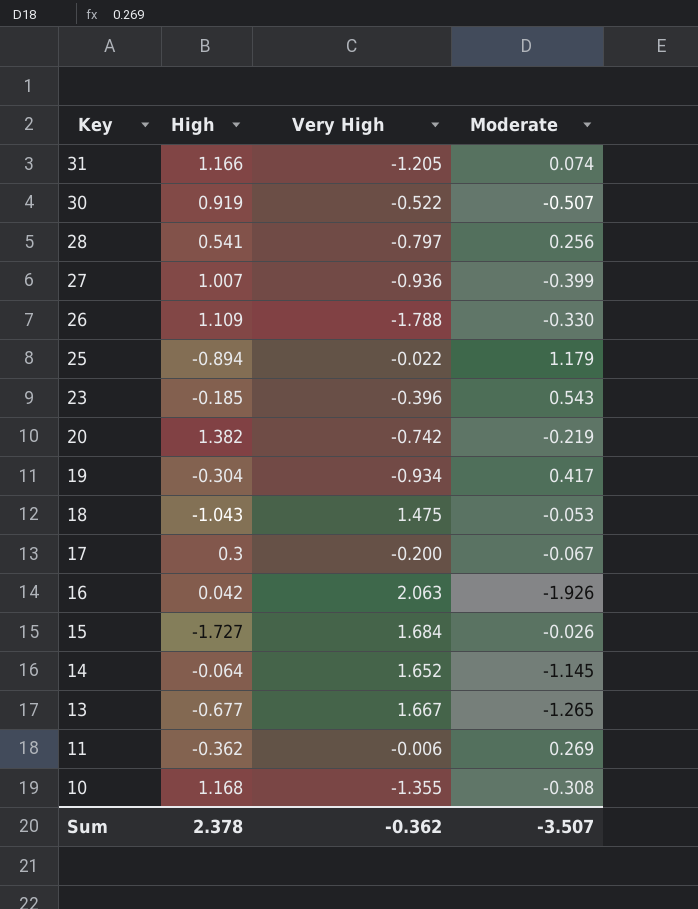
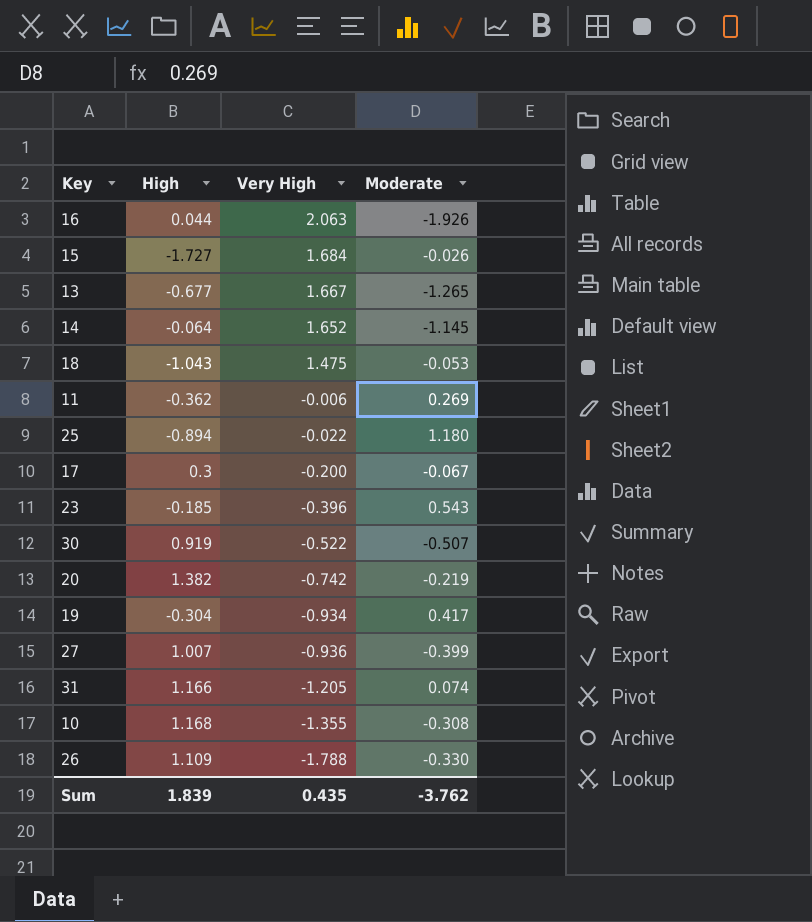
row order: Key descending -> Very High descending
row 28: 0.541 | -0.797 | 0.256 -> none
16 | High: 0.042 -> 0.044
25 | Moderate: 1.179 -> 1.180
Sum | High: 2.378 -> 1.839
Sum | Very High: -0.362 -> 0.435
Sum | Moderate: -3.507 -> -3.762

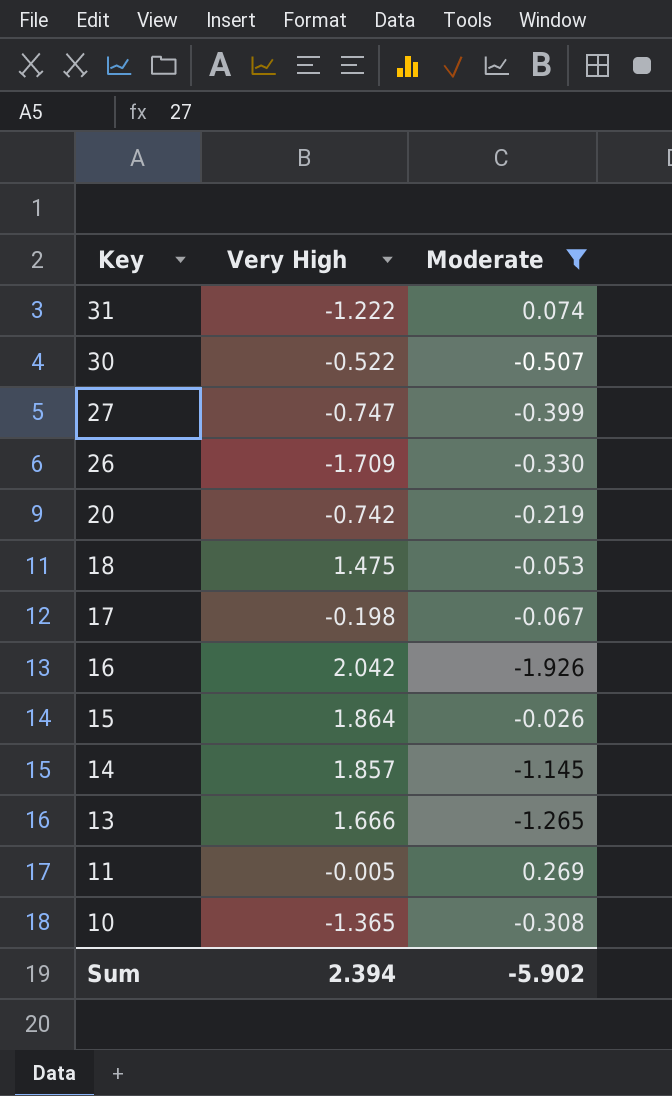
filter: none -> Moderate <= 0.269
row order: Very High descending -> Key descending
column High | position: 2 -> none
31 | Very High: -1.205 -> -1.222
27 | Very High: -0.936 -> -0.747
26 | Very High: -1.788 -> -1.709
17 | Very High: -0.200 -> -0.198
16 | Very High: 2.063 -> 2.042
15 | Very High: 1.684 -> 1.864
14 | Very High: 1.652 -> 1.857
13 | Very High: 1.667 -> 1.666
11 | Very High: -0.006 -> -0.005
10 | Very High: -1.355 -> -1.365
Sum | Very High: 0.435 -> 2.394
Sum | Moderate: -3.762 -> -5.902

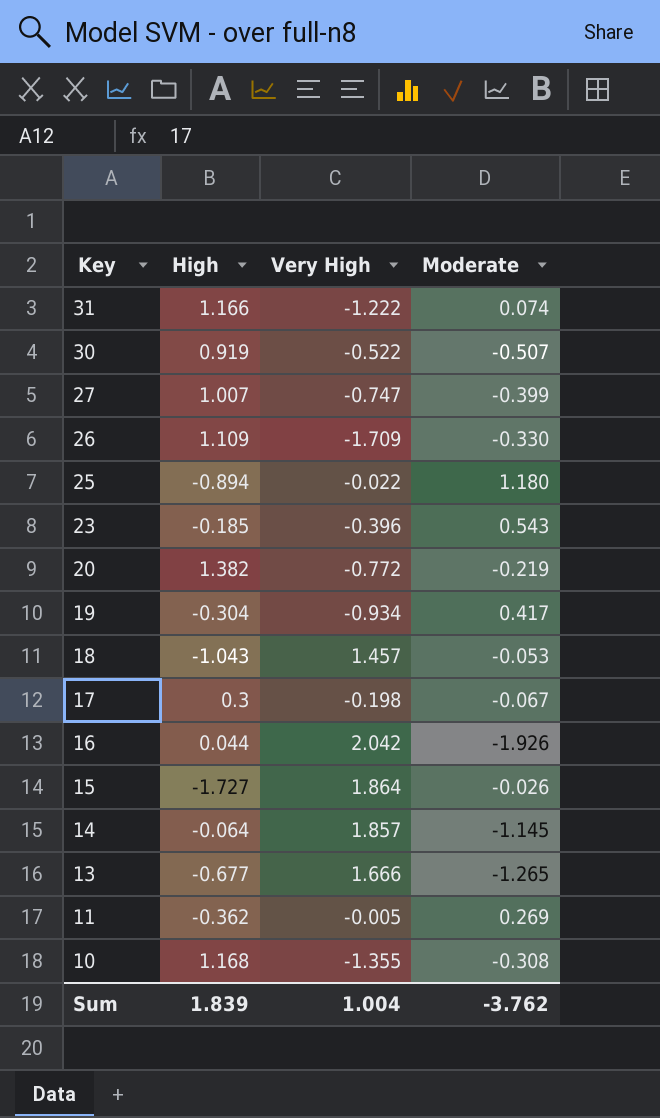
filter: Moderate <= 0.269 -> none
column High | position: none -> 2
20 | Very High: -0.742 -> -0.772
18 | Very High: 1.475 -> 1.457
10 | Very High: -1.365 -> -1.355
Sum | Very High: 2.394 -> 1.004
Sum | Moderate: -5.902 -> -3.762

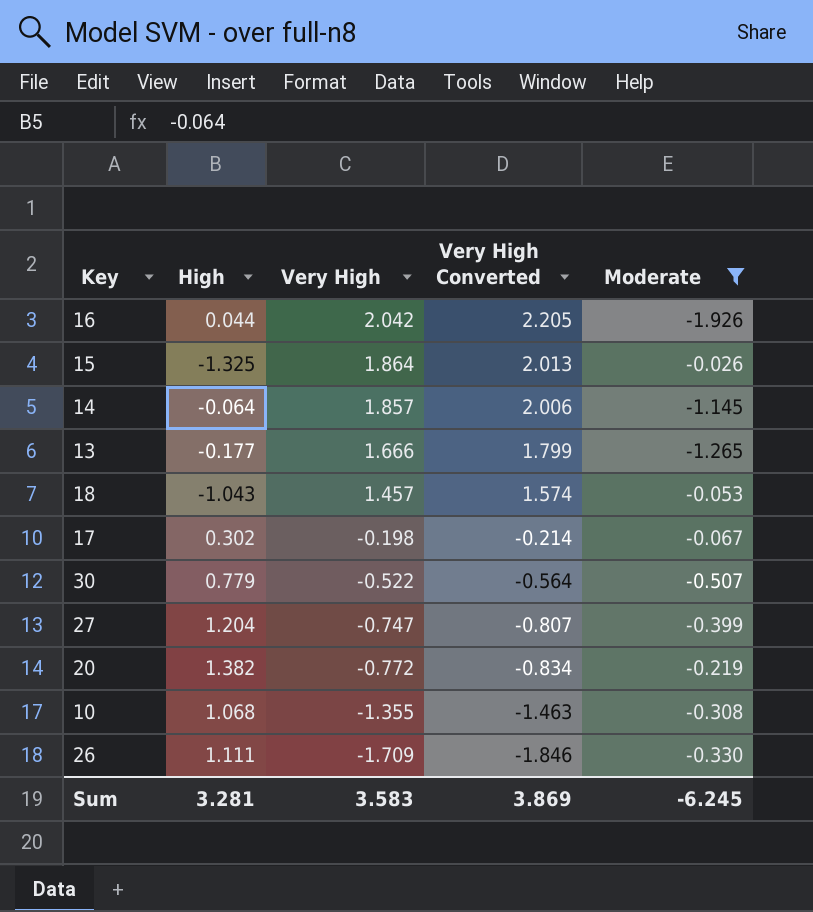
filter: none -> Moderate <= -0.026
row order: Key descending -> Very High descending
column Very High Converted | formula: none -> [Very High] * 1.08
15 | High: -1.727 -> -1.325
13 | High: -0.677 -> -0.177
17 | High: 0.3 -> 0.302
30 | High: 0.919 -> 0.779
27 | High: 1.007 -> 1.204
10 | High: 1.168 -> 1.068
26 | High: 1.109 -> 1.111
Sum | High: 1.839 -> 3.281
Sum | Very High: 1.004 -> 3.583
Sum | Moderate: -3.762 -> -6.245

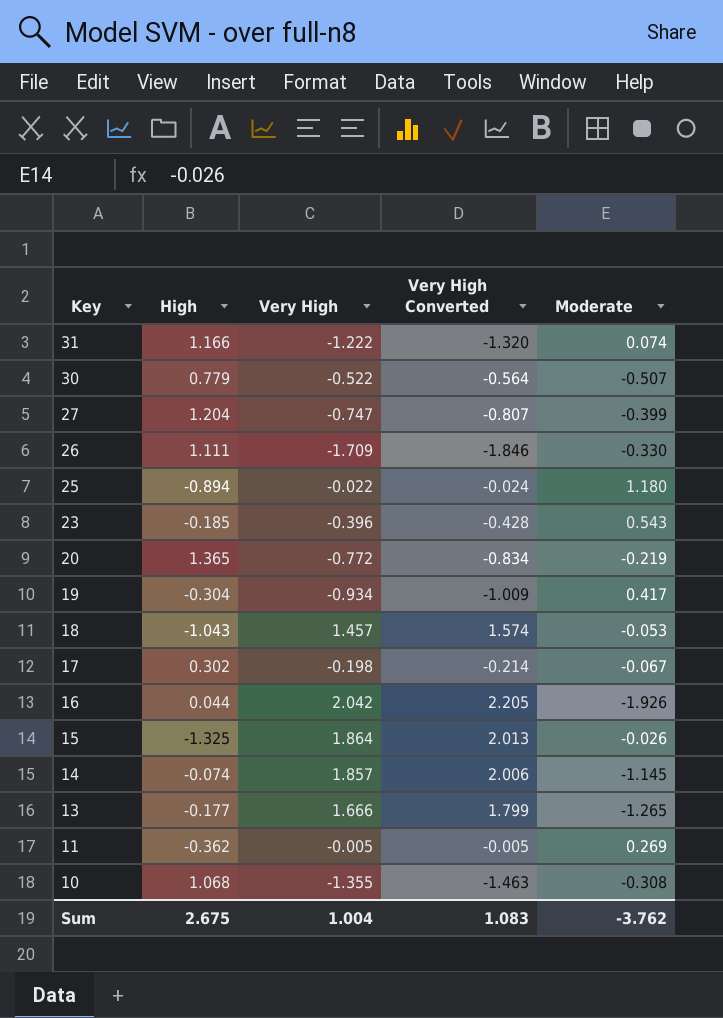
filter: Moderate <= -0.026 -> none
row order: Very High descending -> Key descending
20 | High: 1.382 -> 1.365
14 | High: -0.064 -> -0.074
Sum | High: 3.281 -> 2.675
Sum | Very High: 3.583 -> 1.004
Sum | Very High Converted: 3.869 -> 1.083
Sum | Moderate: -6.245 -> -3.762

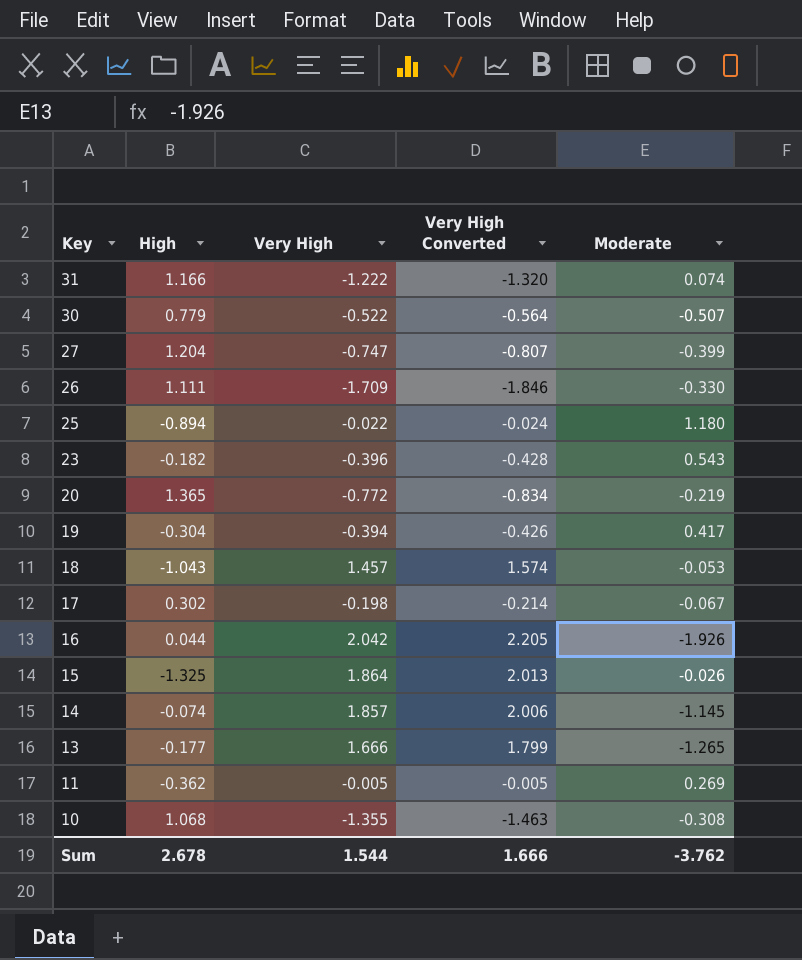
23 | High: -0.185 -> -0.182
19 | Very High: -0.934 -> -0.394
19 | Very High Converted: -1.009 -> -0.426
Sum | High: 2.675 -> 2.678
Sum | Very High: 1.004 -> 1.544
Sum | Very High Converted: 1.083 -> 1.666

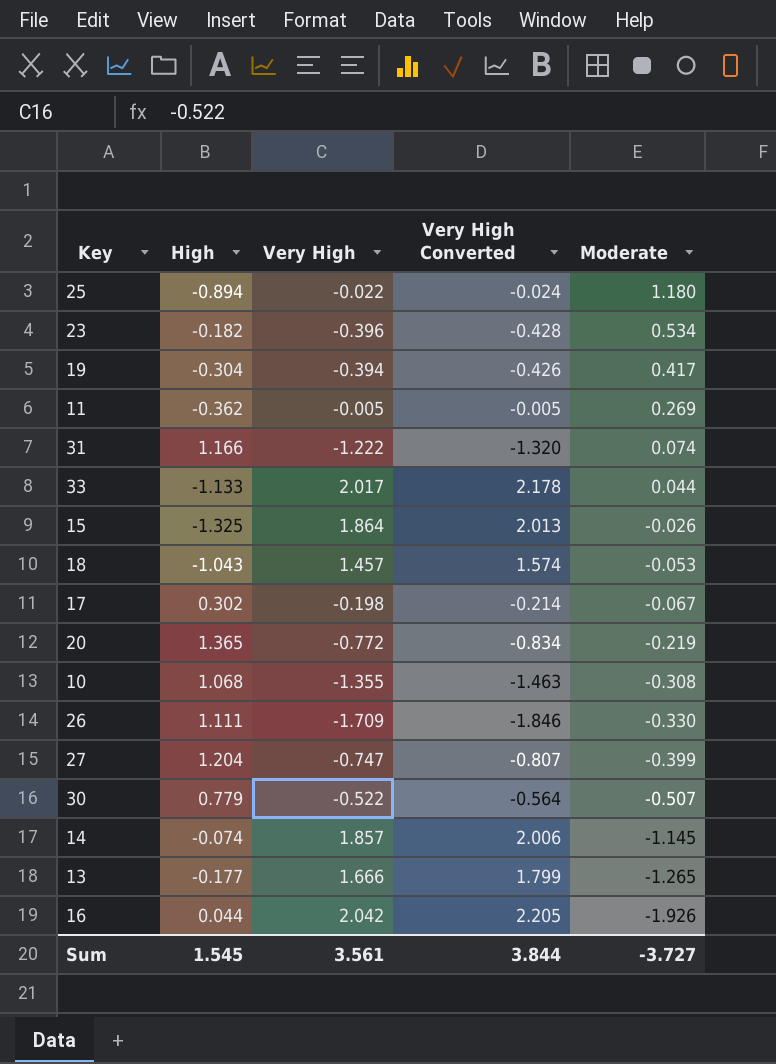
row order: Key descending -> Moderate descending
23 | Moderate: 0.543 -> 0.534
row 33: none -> -1.133 | 2.017 | 2.178 | 0.044
Sum | High: 2.678 -> 1.545
Sum | Very High: 1.544 -> 3.561
Sum | Very High Converted: 1.666 -> 3.844
Sum | Moderate: -3.762 -> -3.727

